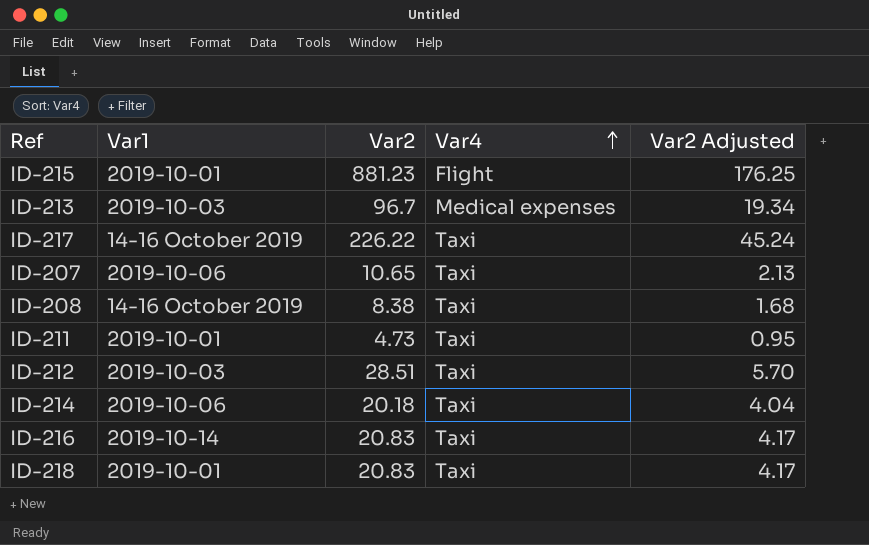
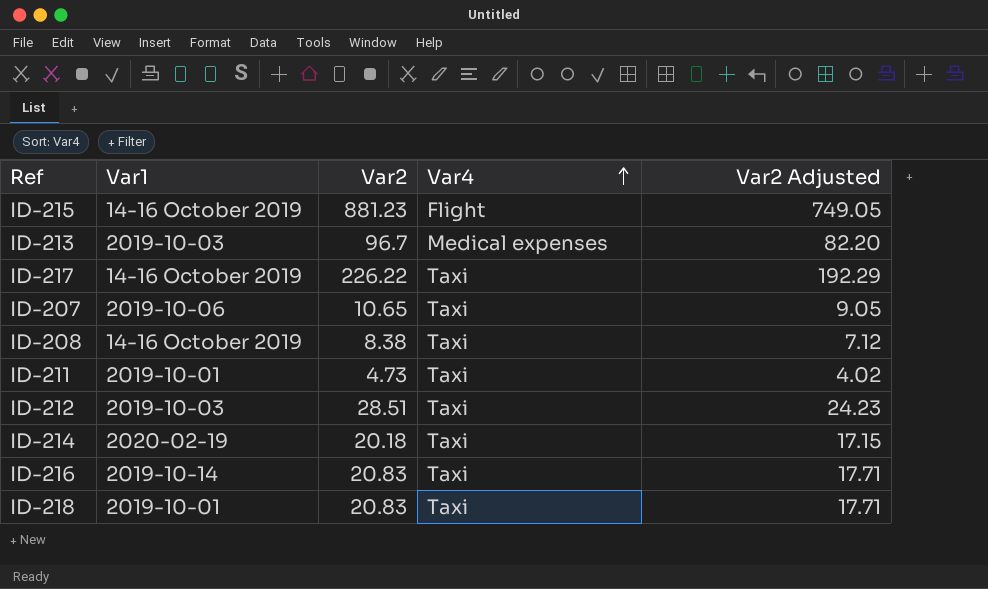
column Var2 Adjusted | formula: [Var2] * 0.2 -> [Var2] * 0.85
ID-215 | Var1: 2019-10-01 -> 14-16 October 2019
ID-214 | Var1: 2019-10-06 -> 2020-02-19

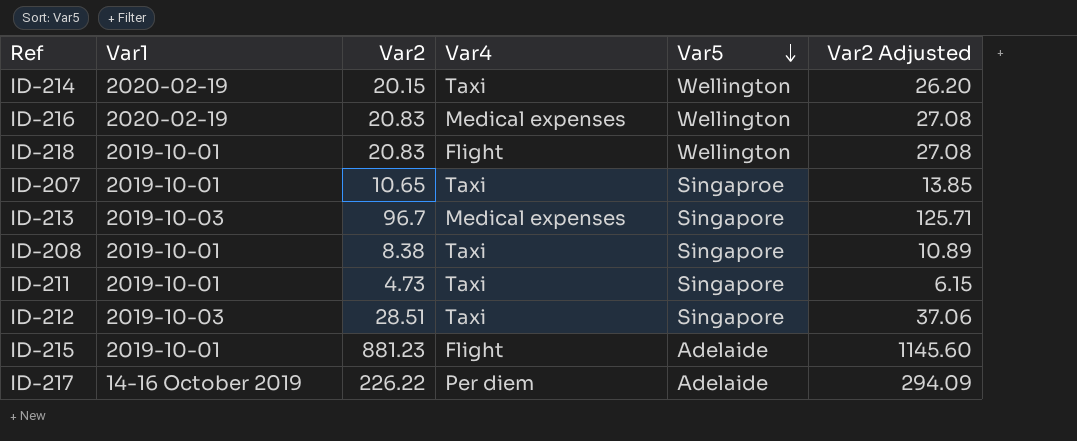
row order: Var4 ascending -> Var5 descending
column Var5 | position: none -> 5
column Var2 Adjusted | formula: [Var2] * 0.85 -> [Var2] * 1.3
ID-214 | Var2: 20.18 -> 20.15
ID-216 | Var1: 2019-10-14 -> 2020-02-19
ID-216 | Var4: Taxi -> Medical expenses
ID-218 | Var4: Taxi -> Flight
ID-207 | Var1: 2019-10-06 -> 2019-10-01
ID-208 | Var1: 14-16 October 2019 -> 2019-10-01
ID-215 | Var1: 14-16 October 2019 -> 2019-10-01
ID-217 | Var4: Taxi -> Per diem

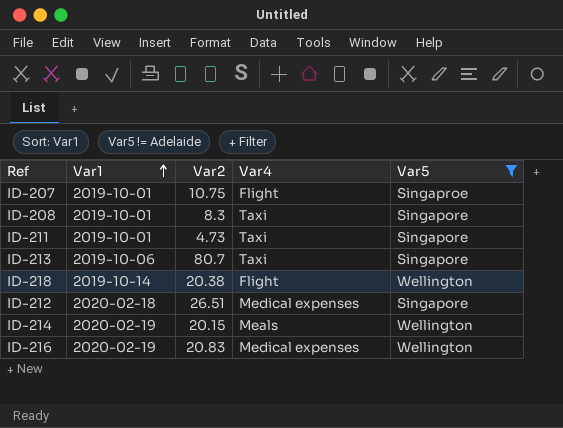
filter: none -> Var5 != Adelaide
row order: Var5 descending -> Var1 ascending
column Var2 Adjusted | formula: [Var2] * 1.3 -> none
ID-207 | Var2: 10.65 -> 10.75
ID-207 | Var4: Taxi -> Flight
ID-208 | Var2: 8.38 -> 8.3
ID-213 | Var1: 2019-10-03 -> 2019-10-06
ID-213 | Var2: 96.7 -> 80.7
ID-213 | Var4: Medical expenses -> Taxi
ID-218 | Var1: 2019-10-01 -> 2019-10-14
ID-218 | Var2: 20.83 -> 20.38
ID-212 | Var1: 2019-10-03 -> 2020-02-18
ID-212 | Var2: 28.51 -> 26.51
ID-212 | Var4: Taxi -> Medical expenses
ID-214 | Var4: Taxi -> Meals

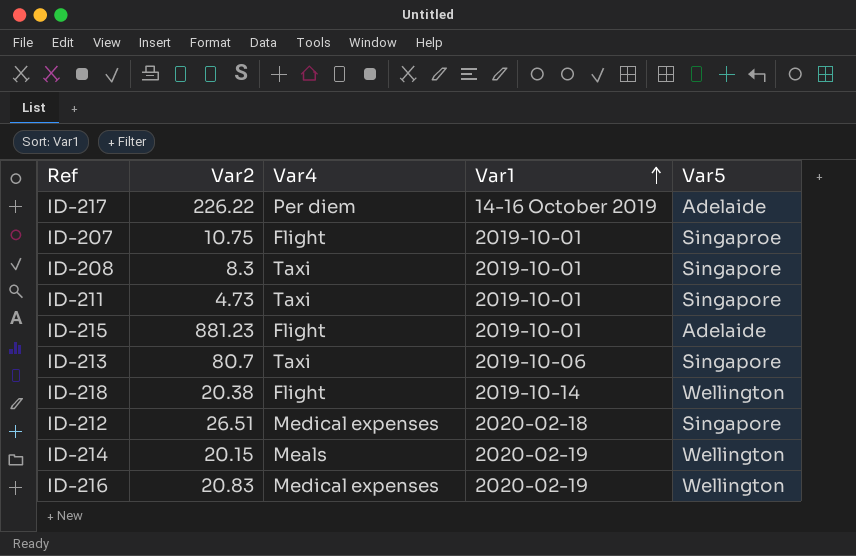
filter: Var5 != Adelaide -> none
column Var1 | position: 2 -> 4

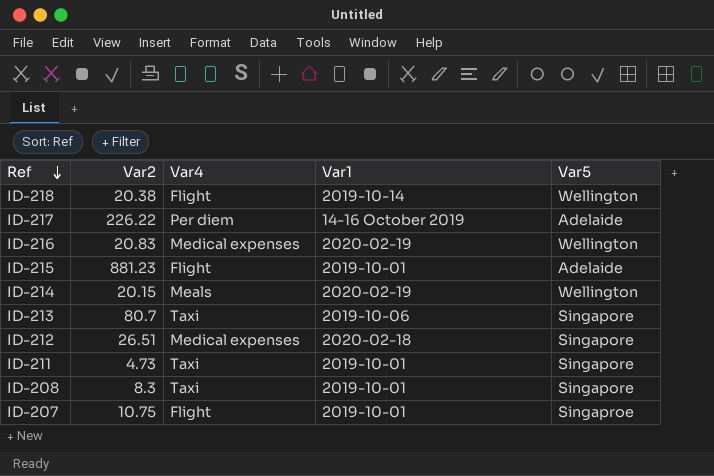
row order: Var1 ascending -> Ref descending

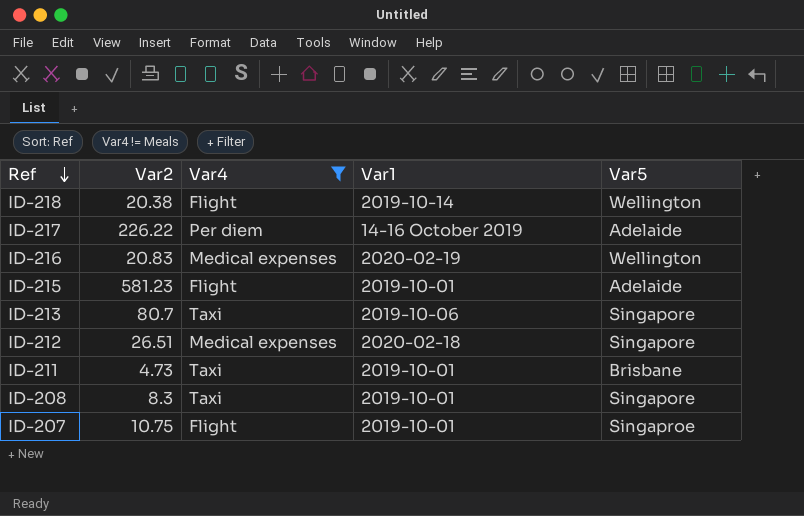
filter: none -> Var4 != Meals
ID-215 | Var2: 881.23 -> 581.23
ID-211 | Var5: Singapore -> Brisbane

